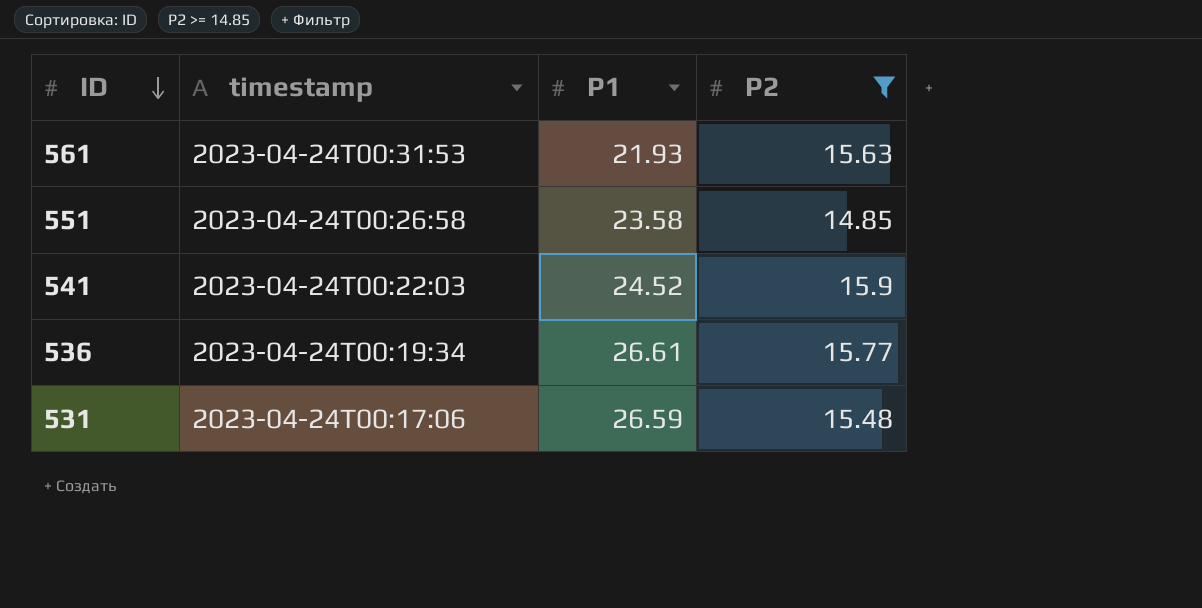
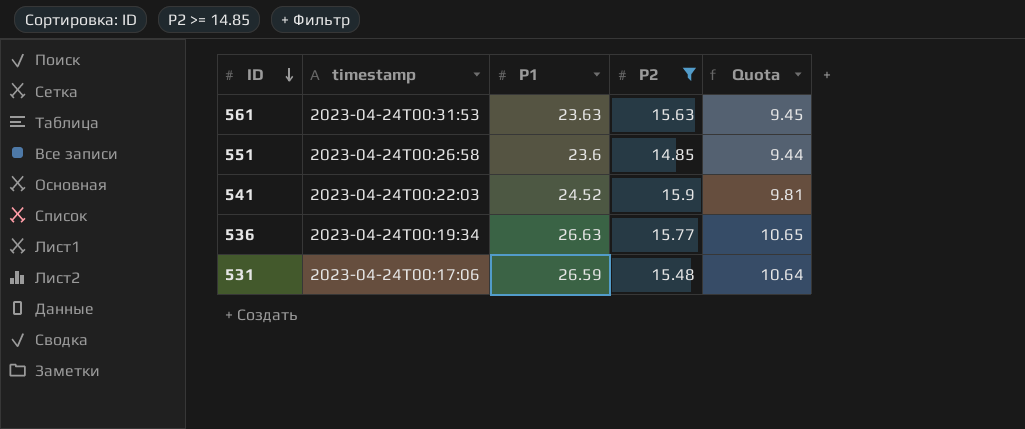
column Quota | formula: none -> [P1] * 0.4
561 | P1: 21.93 -> 23.63
551 | P1: 23.58 -> 23.6
536 | P1: 26.61 -> 26.63

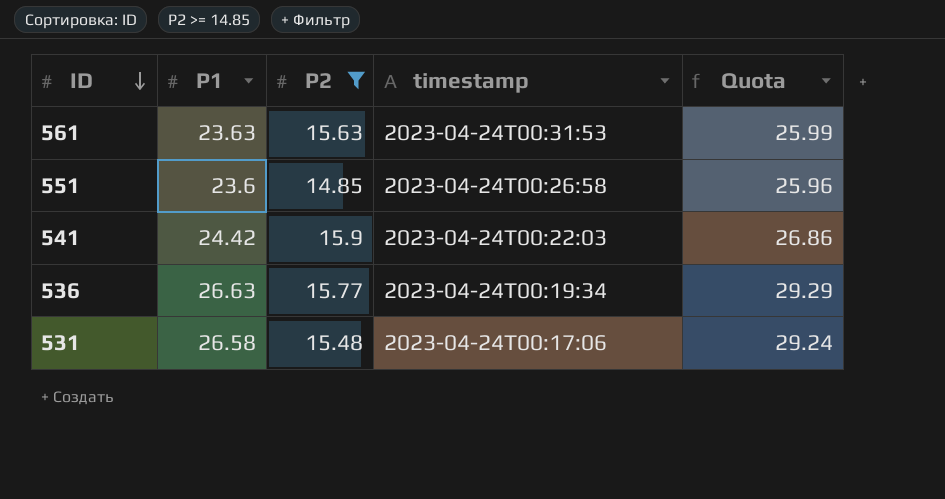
column timestamp | position: 2 -> 4
column Quota | formula: [P1] * 0.4 -> [P1] * 1.1
541 | P1: 24.52 -> 24.42
531 | P1: 26.59 -> 26.58

